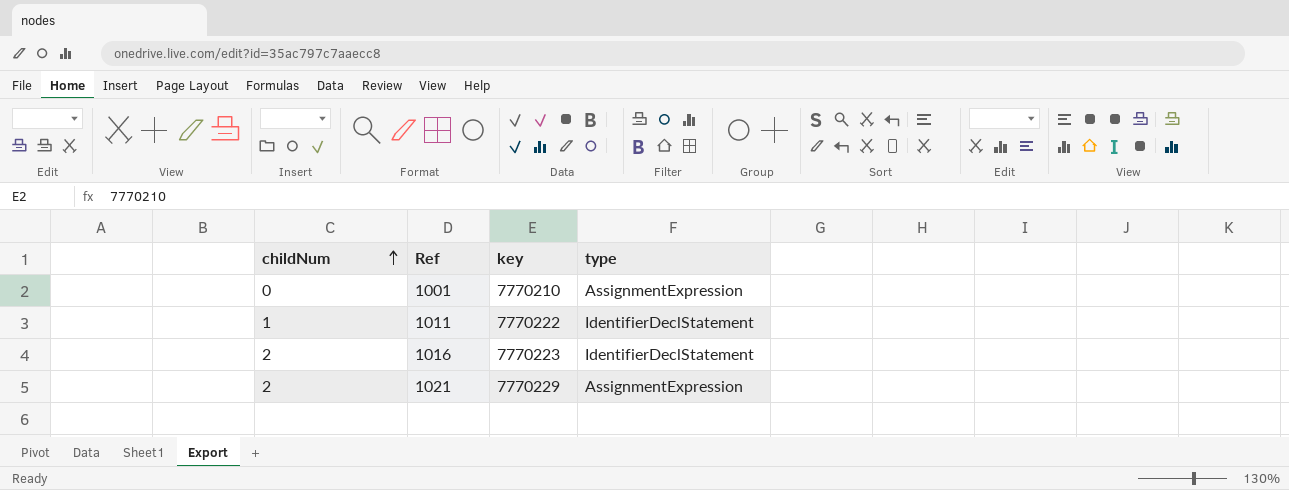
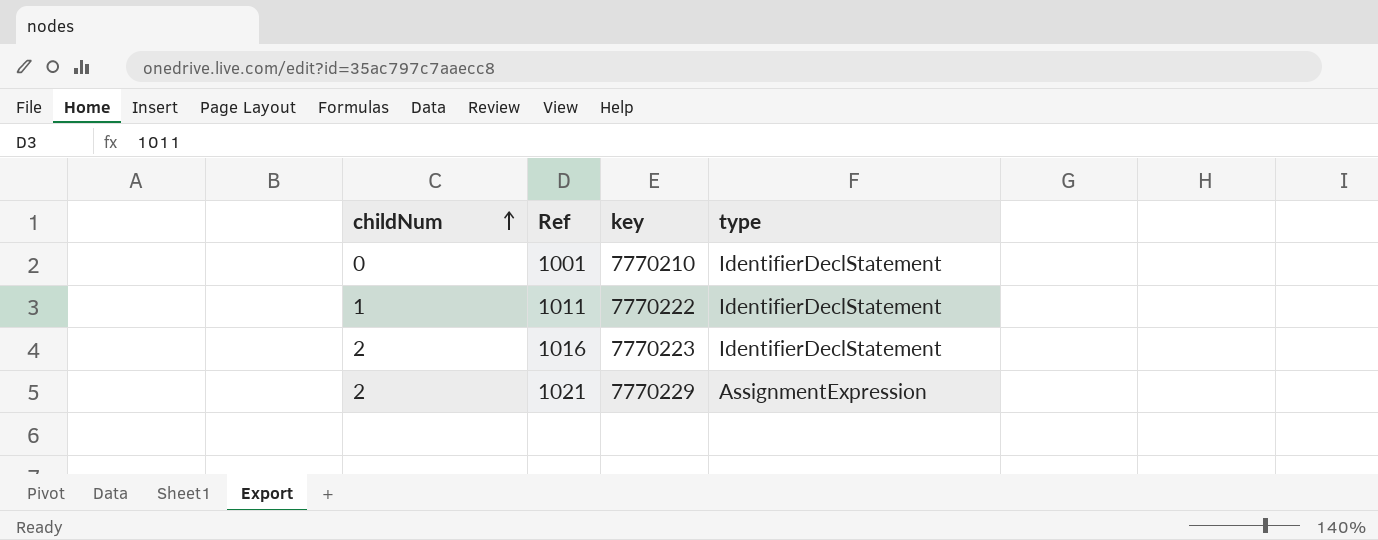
1001 | type: AssignmentExpression -> IdentifierDeclStatement

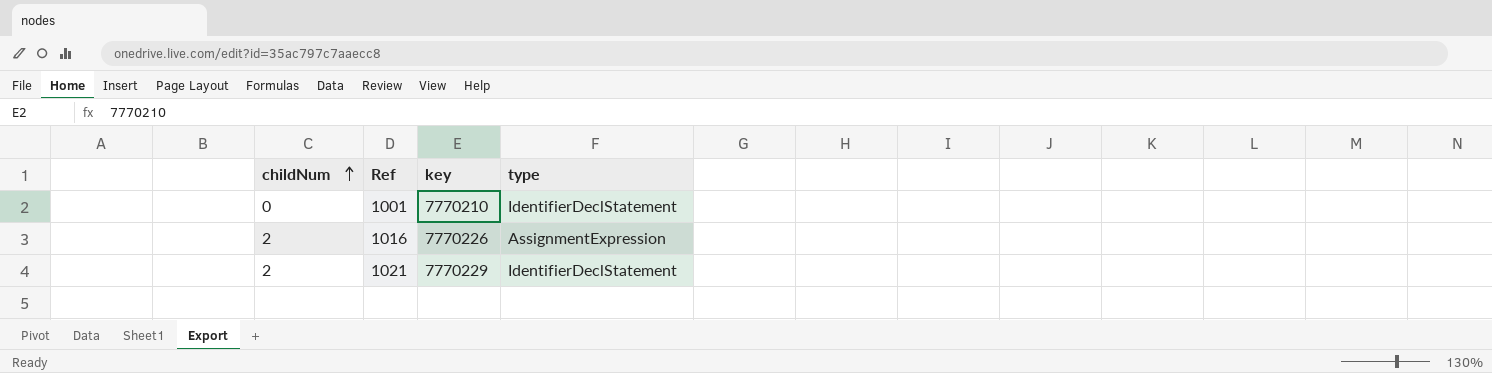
row 1011: 1 | 7770222 | IdentifierDeclStatement -> none
1016 | key: 7770223 -> 7770226
1016 | type: IdentifierDeclStatement -> AssignmentExpression
1021 | type: AssignmentExpression -> IdentifierDeclStatement

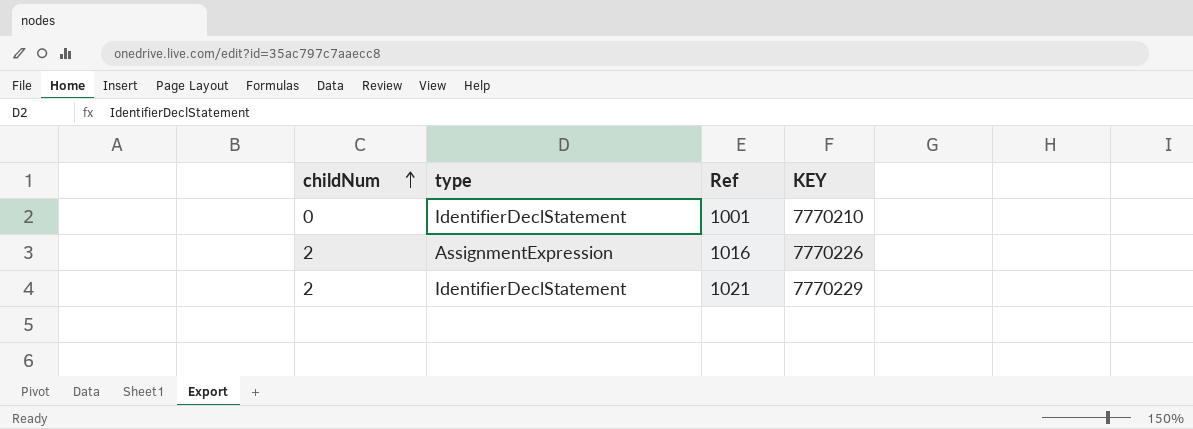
column type | position: 4 -> 2
column name: key -> KEY

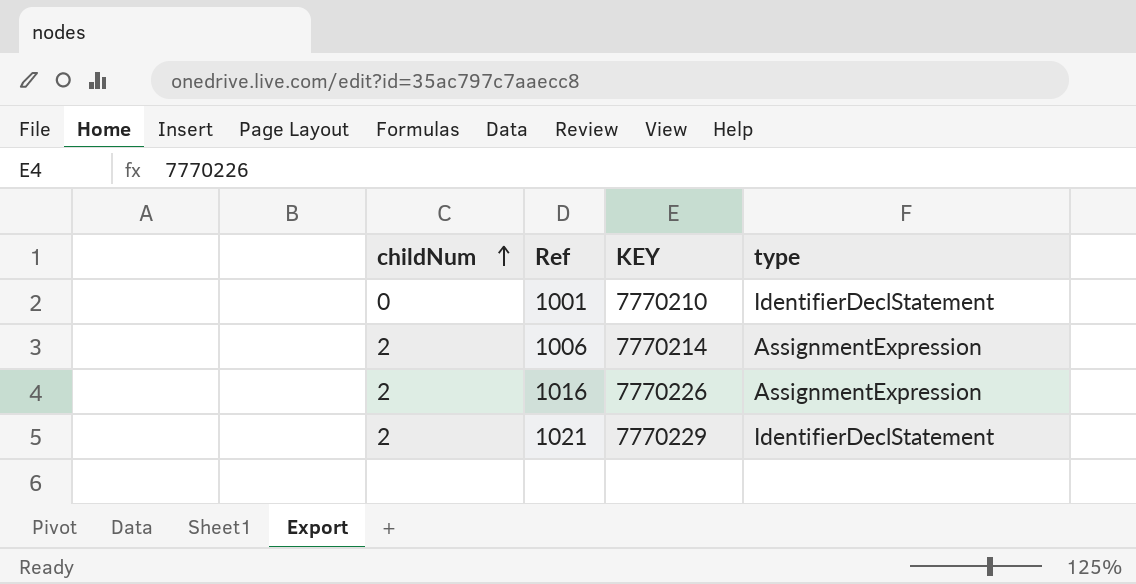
column type | position: 2 -> 4
row 1006: none -> 2 | 7770214 | AssignmentExpression

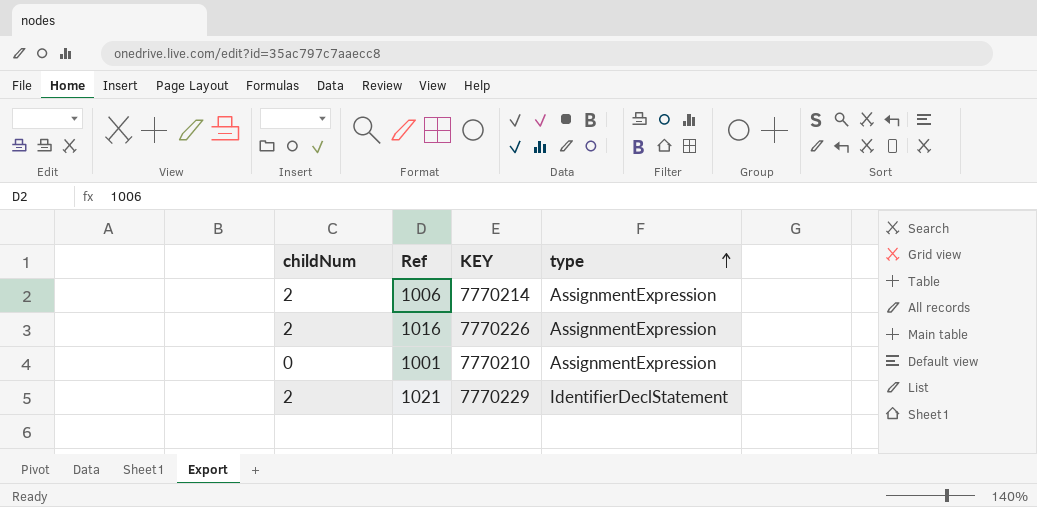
row order: childNum ascending -> type ascending
1001 | type: IdentifierDeclStatement -> AssignmentExpression

